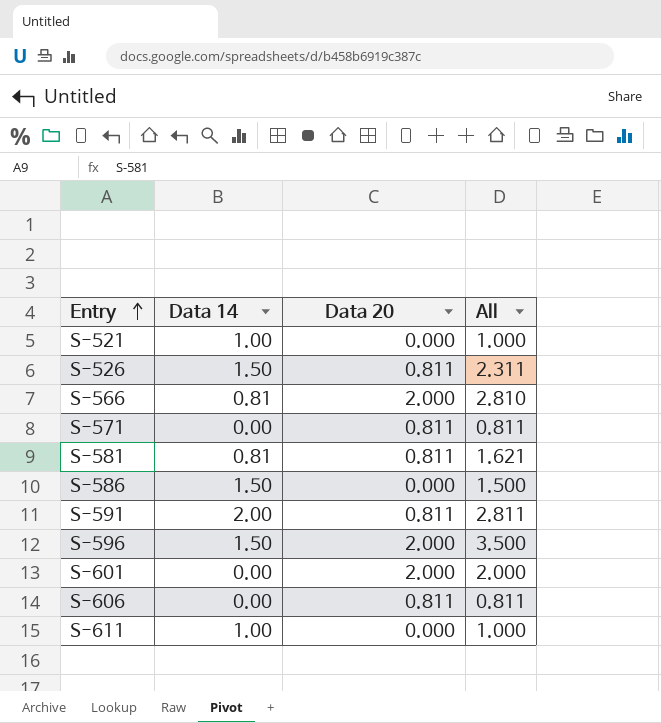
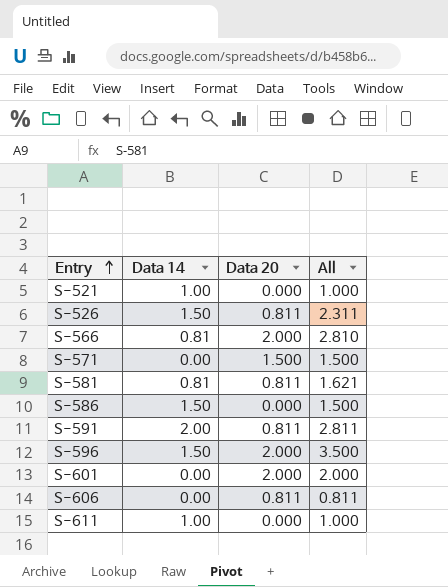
S-571 | Data 20: 0.811 -> 1.500
S-571 | All: 0.811 -> 1.500

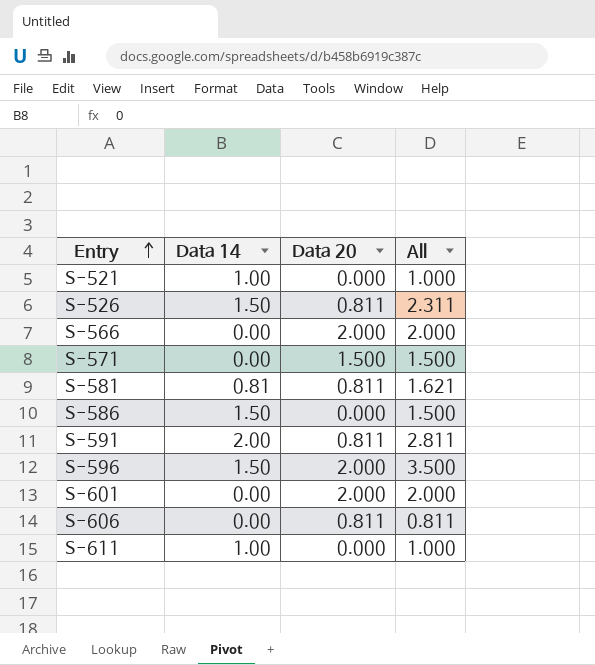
S-566 | Data 14: 0.81 -> 0.00
S-566 | All: 2.810 -> 2.000

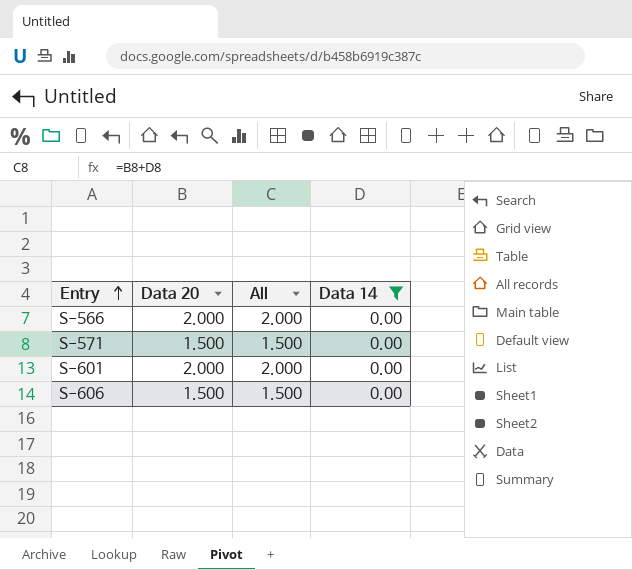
filter: none -> Data 14 = 0.00
column Data 14 | position: 2 -> 4
S-606 | Data 20: 0.811 -> 1.500
S-606 | All: 0.811 -> 1.500

